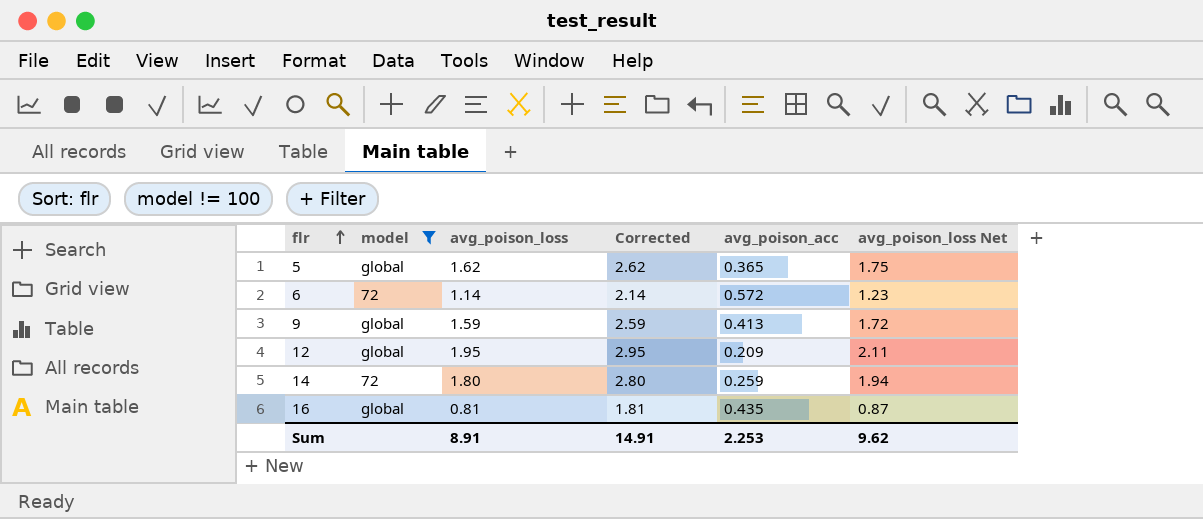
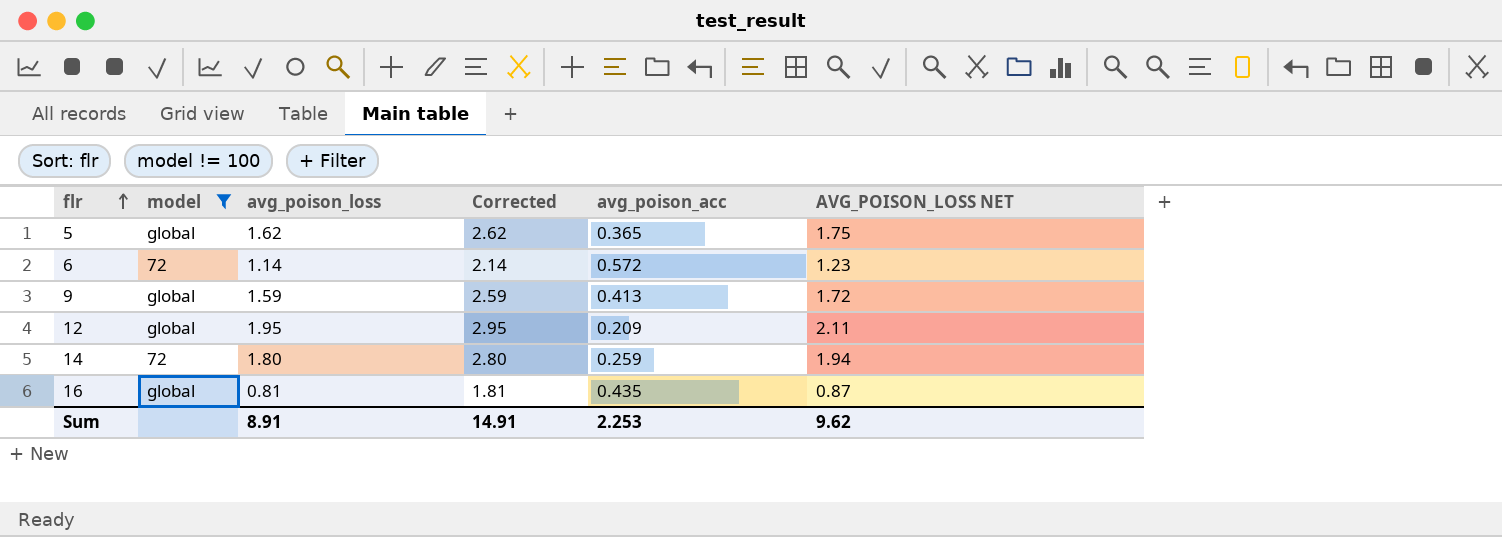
column name: avg_poison_loss Net -> AVG_POISON_LOSS NET

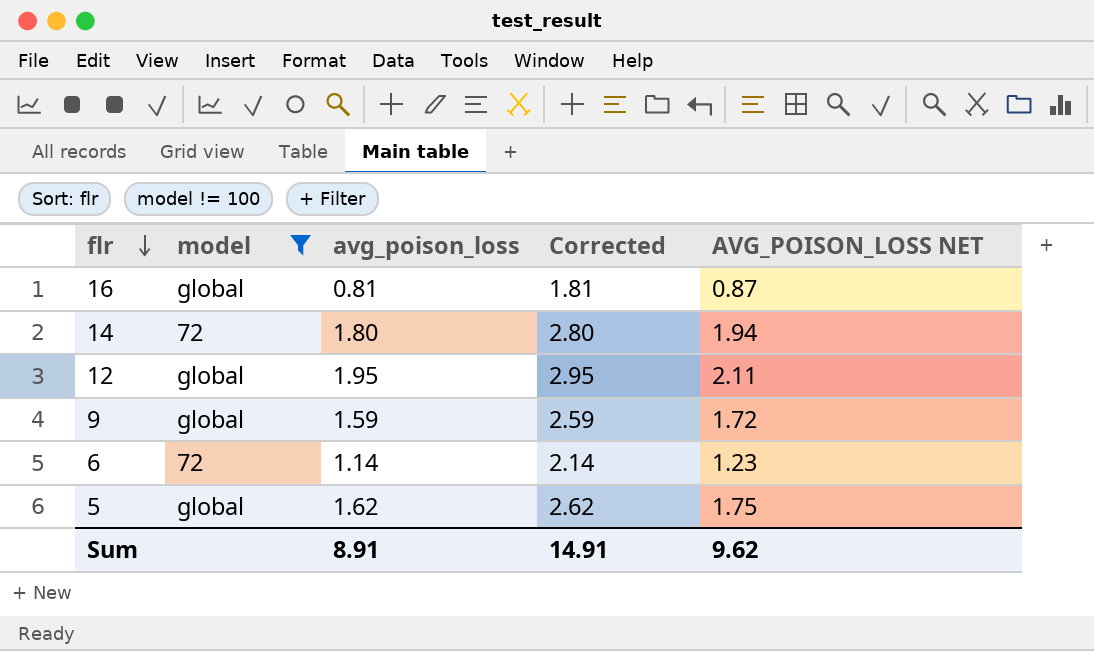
row order: flr ascending -> flr descending
column avg_poison_acc | position: 5 -> none

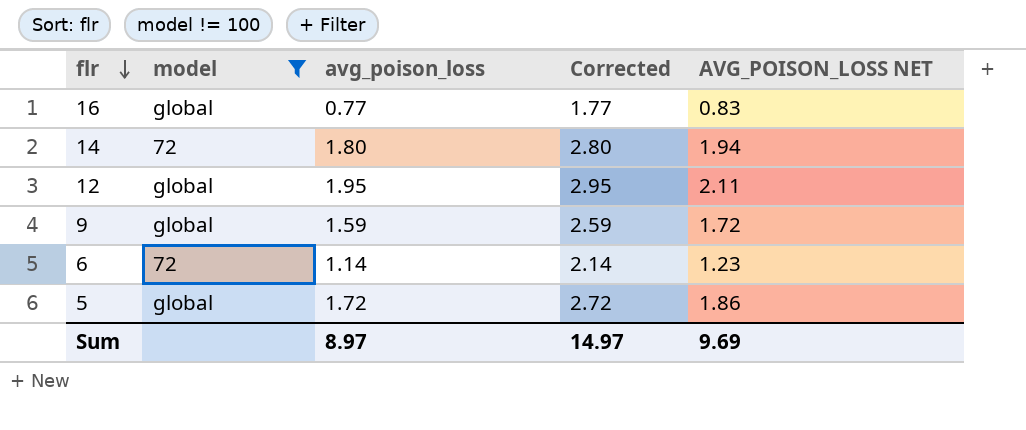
16 | avg_poison_loss: 0.81 -> 0.77
16 | Corrected: 1.81 -> 1.77
16 | AVG_POISON_LOSS NET: 0.87 -> 0.83
5 | avg_poison_loss: 1.62 -> 1.72
5 | Corrected: 2.62 -> 2.72
5 | AVG_POISON_LOSS NET: 1.75 -> 1.86
Sum | avg_poison_loss: 8.91 -> 8.97
Sum | Corrected: 14.91 -> 14.97
Sum | AVG_POISON_LOSS NET: 9.62 -> 9.69

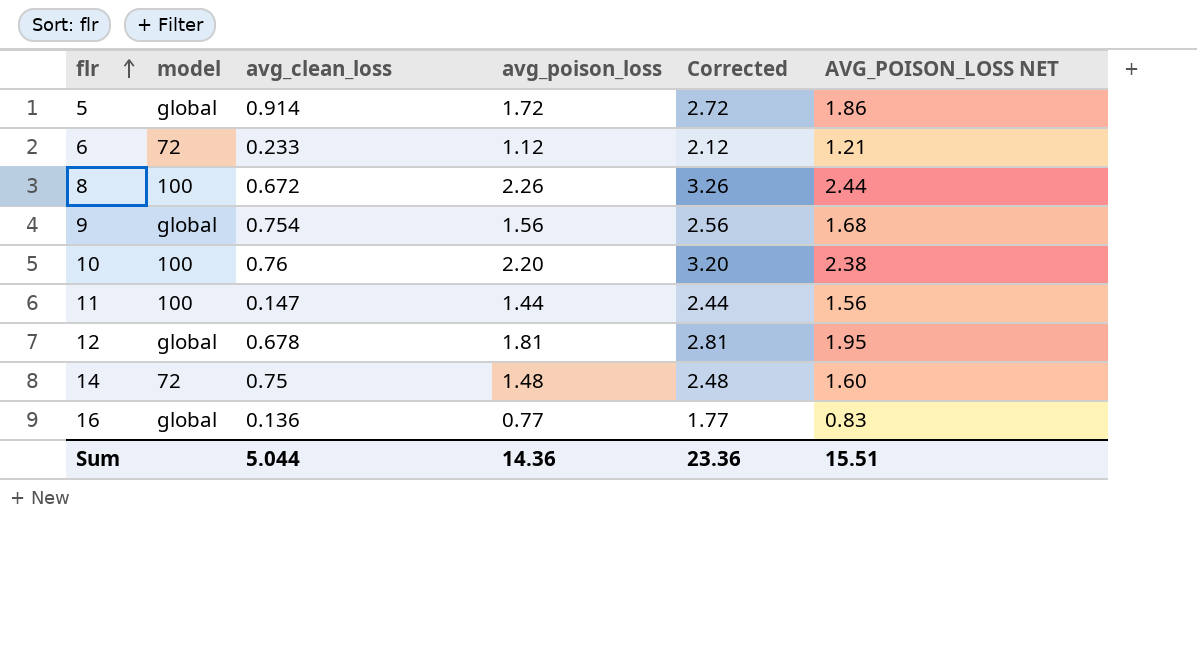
filter: model != 100 -> none
row order: flr descending -> flr ascending
column avg_clean_loss | position: none -> 3
6 | avg_poison_loss: 1.14 -> 1.12
6 | Corrected: 2.14 -> 2.12
6 | AVG_POISON_LOSS NET: 1.23 -> 1.21
9 | avg_poison_loss: 1.59 -> 1.56
9 | Corrected: 2.59 -> 2.56
9 | AVG_POISON_LOSS NET: 1.72 -> 1.68
12 | avg_poison_loss: 1.95 -> 1.81
12 | Corrected: 2.95 -> 2.81
12 | AVG_POISON_LOSS NET: 2.11 -> 1.95
14 | avg_poison_loss: 1.80 -> 1.48
14 | Corrected: 2.80 -> 2.48
14 | AVG_POISON_LOSS NET: 1.94 -> 1.60
Sum | avg_poison_loss: 8.97 -> 14.36
Sum | Corrected: 14.97 -> 23.36
Sum | AVG_POISON_LOSS NET: 9.69 -> 15.51

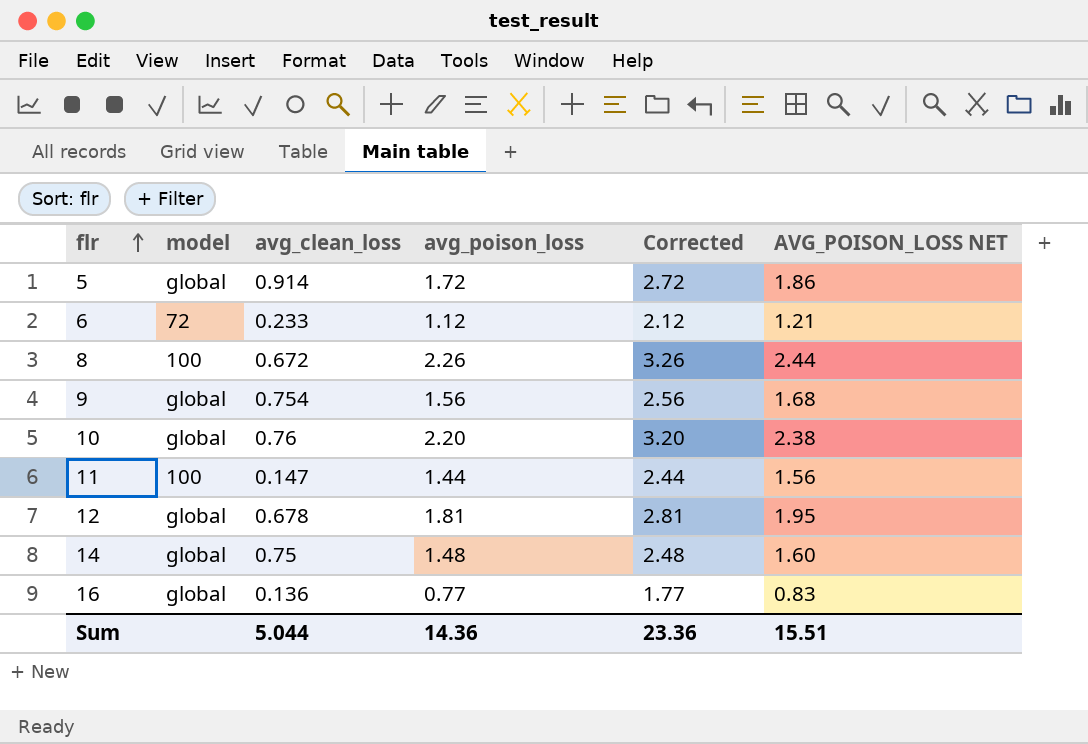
10 | model: 100 -> global
14 | model: 72 -> global

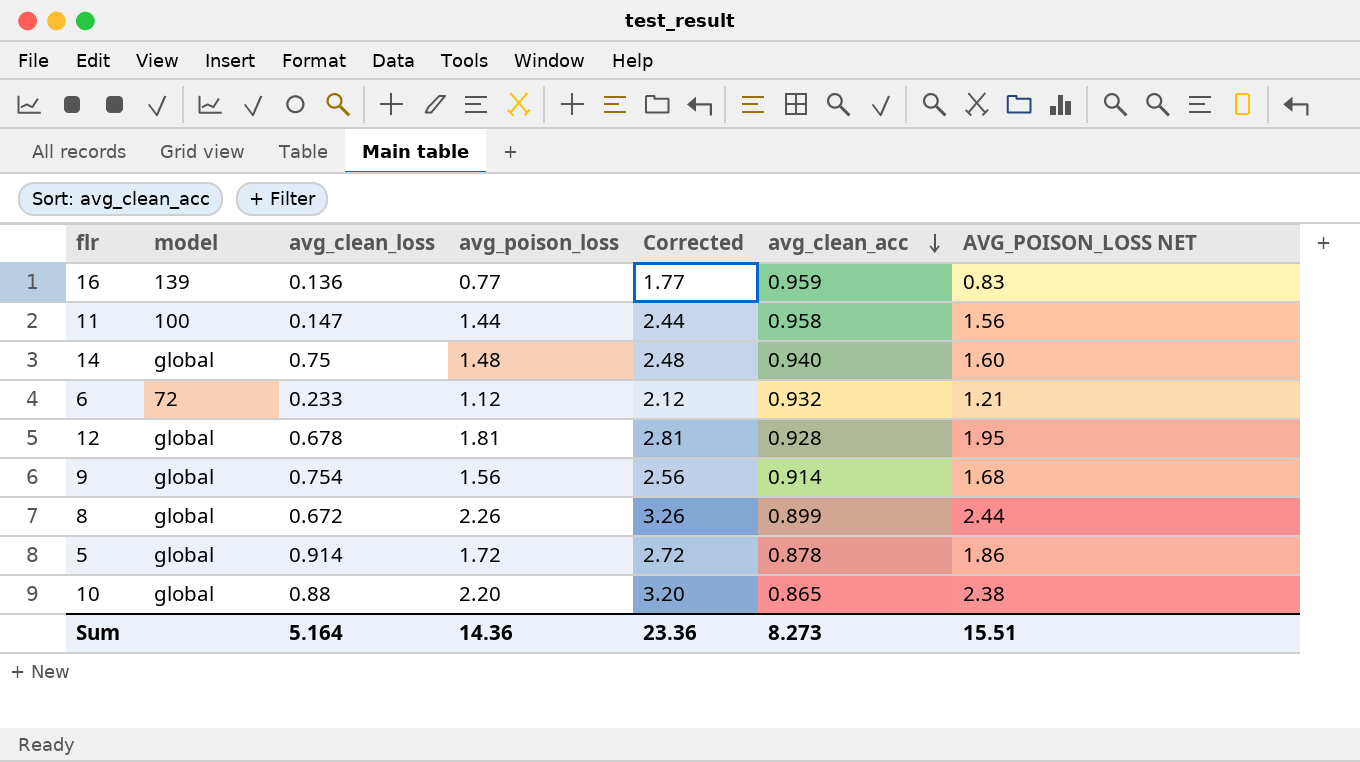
row order: flr ascending -> avg_clean_acc descending
column avg_clean_acc | position: none -> 6
16 | model: global -> 139
8 | model: 100 -> global
10 | avg_clean_loss: 0.76 -> 0.88
Sum | avg_clean_loss: 5.044 -> 5.164

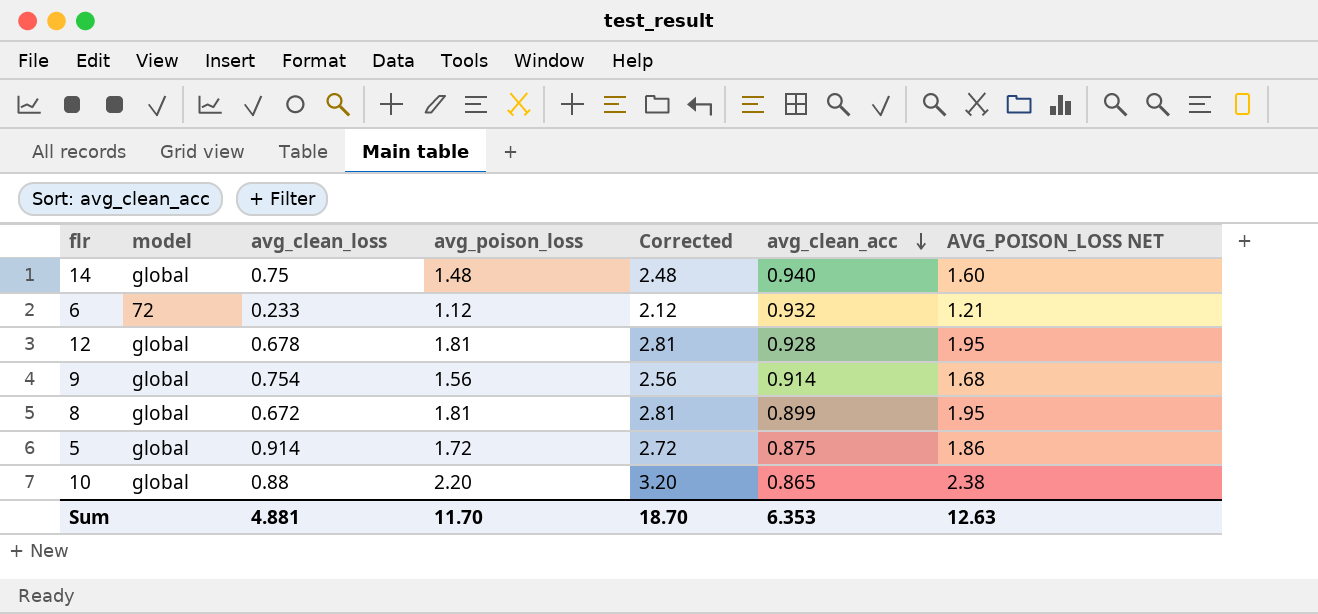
row 16: 139 | 0.136 | 0.77 | 1.77 | 0.959 | 0.83 -> none
row 11: 100 | 0.147 | 1.44 | 2.44 | 0.958 | 1.56 -> none
8 | avg_poison_loss: 2.26 -> 1.81
8 | Corrected: 3.26 -> 2.81
8 | AVG_POISON_LOSS NET: 2.44 -> 1.95
5 | avg_clean_acc: 0.878 -> 0.875
Sum | avg_clean_loss: 5.164 -> 4.881
Sum | avg_poison_loss: 14.36 -> 11.70
Sum | Corrected: 23.36 -> 18.70
Sum | avg_clean_acc: 8.273 -> 6.353
Sum | AVG_POISON_LOSS NET: 15.51 -> 12.63

